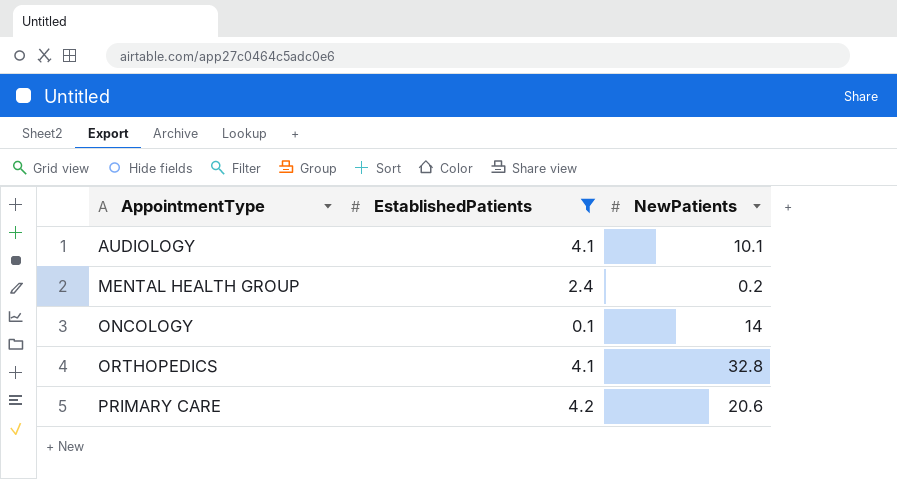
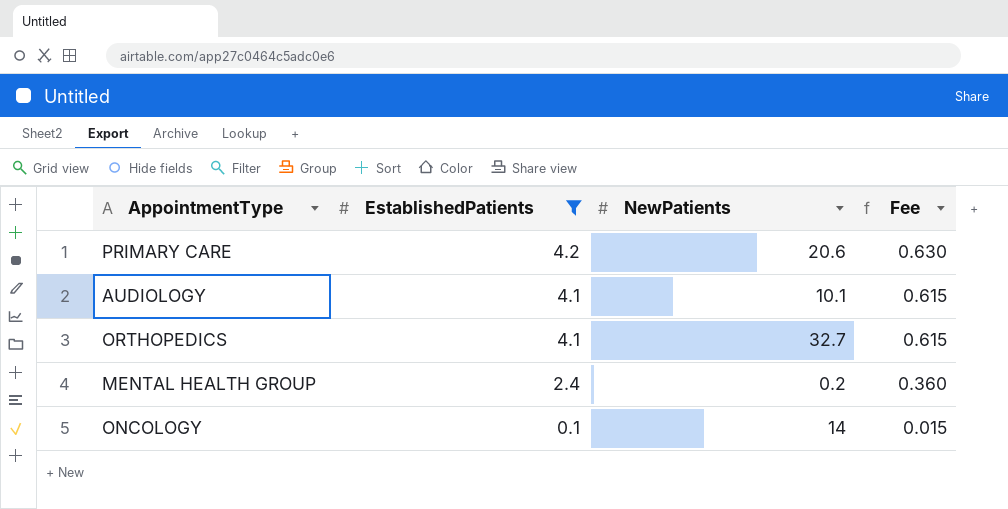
row order: AppointmentType ascending -> EstablishedPatients descending
column Fee | formula: none -> [EstablishedPatients] * 0.15
ORTHOPEDICS | NewPatients: 32.8 -> 32.7

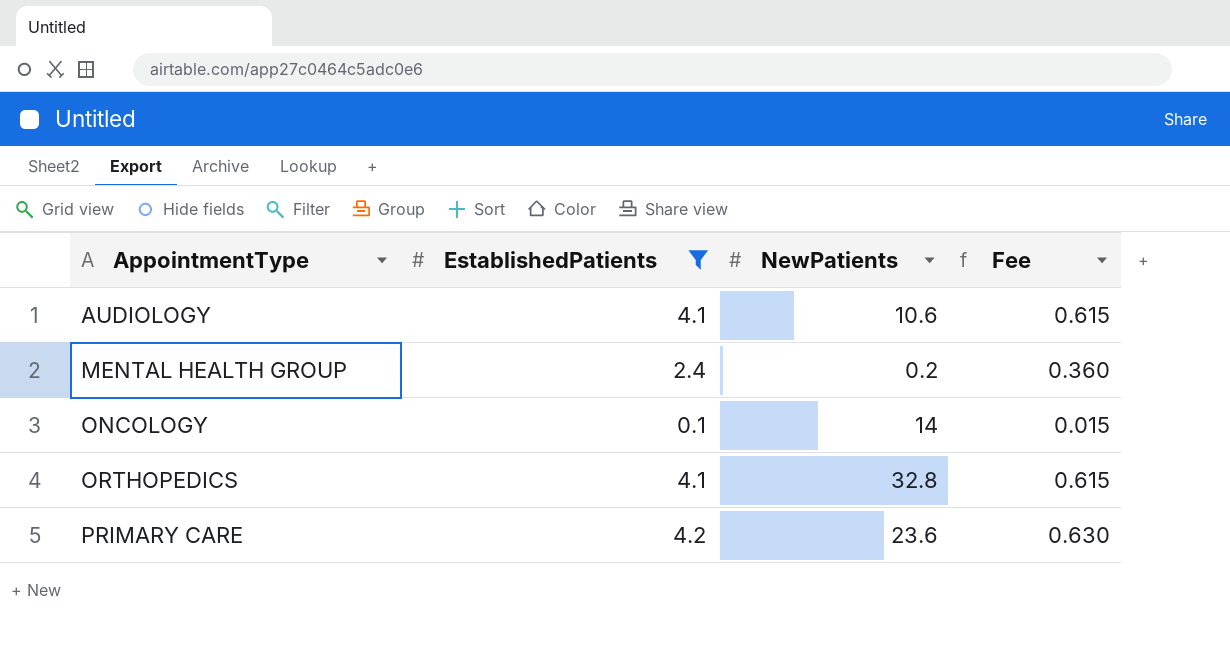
row order: EstablishedPatients descending -> AppointmentType ascending
AUDIOLOGY | NewPatients: 10.1 -> 10.6
ORTHOPEDICS | NewPatients: 32.7 -> 32.8
PRIMARY CARE | NewPatients: 20.6 -> 23.6

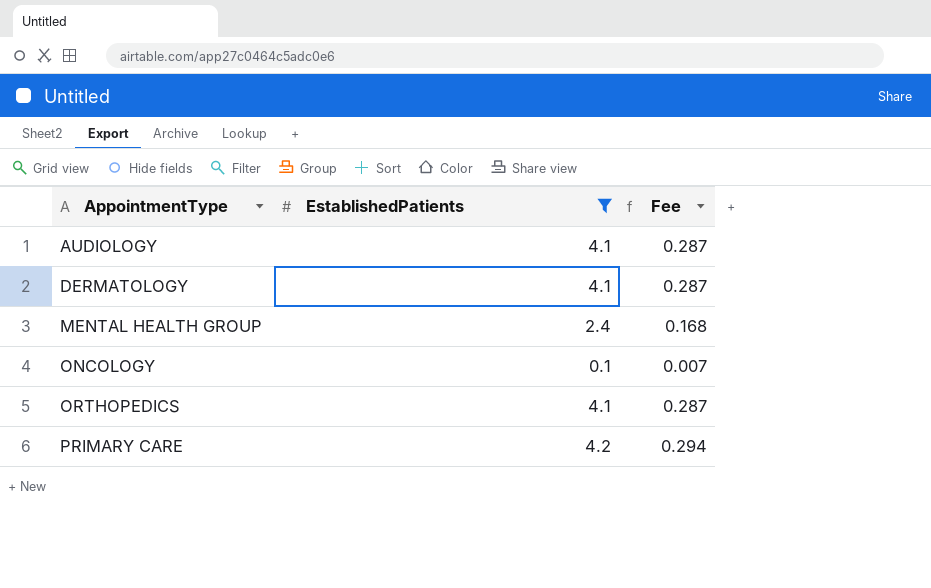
column NewPatients | position: 3 -> none
column Fee | formula: [EstablishedPatients] * 0.15 -> [EstablishedPatients] * 0.07
row DERMATOLOGY: none -> 4.1 | 0.287

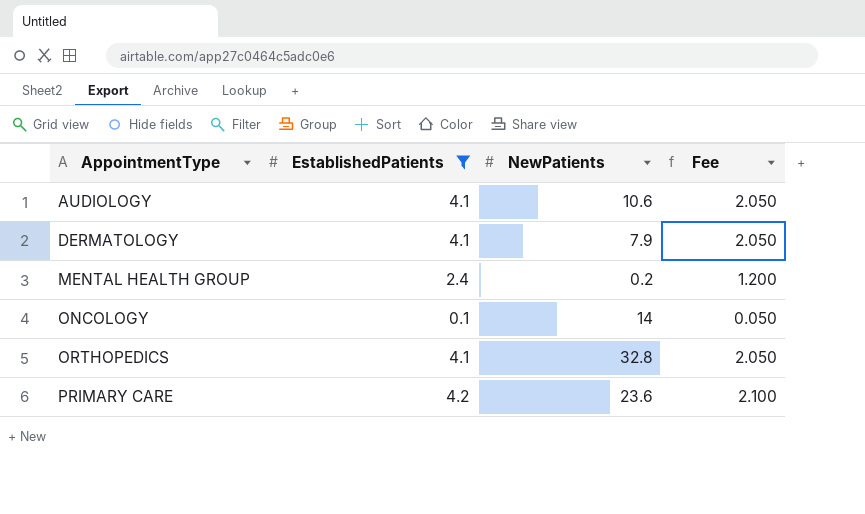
column NewPatients | position: none -> 3
column Fee | formula: [EstablishedPatients] * 0.07 -> [EstablishedPatients] * 0.5

